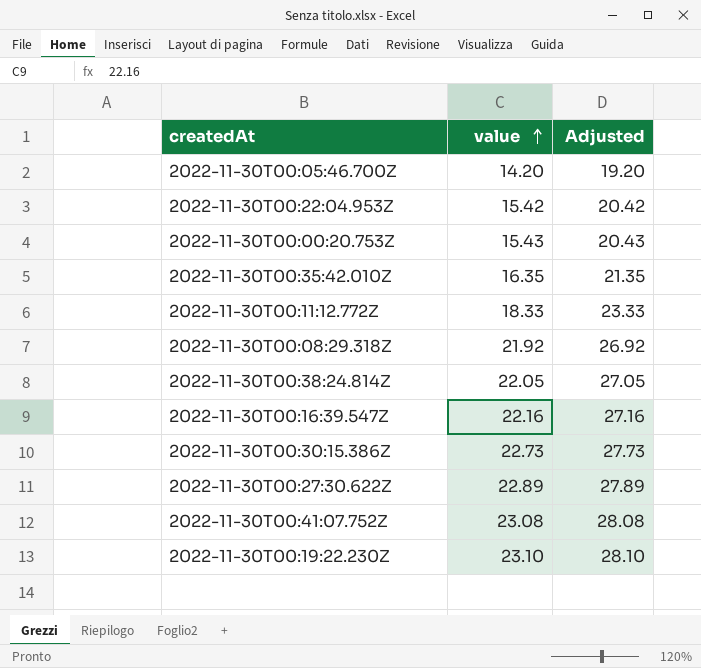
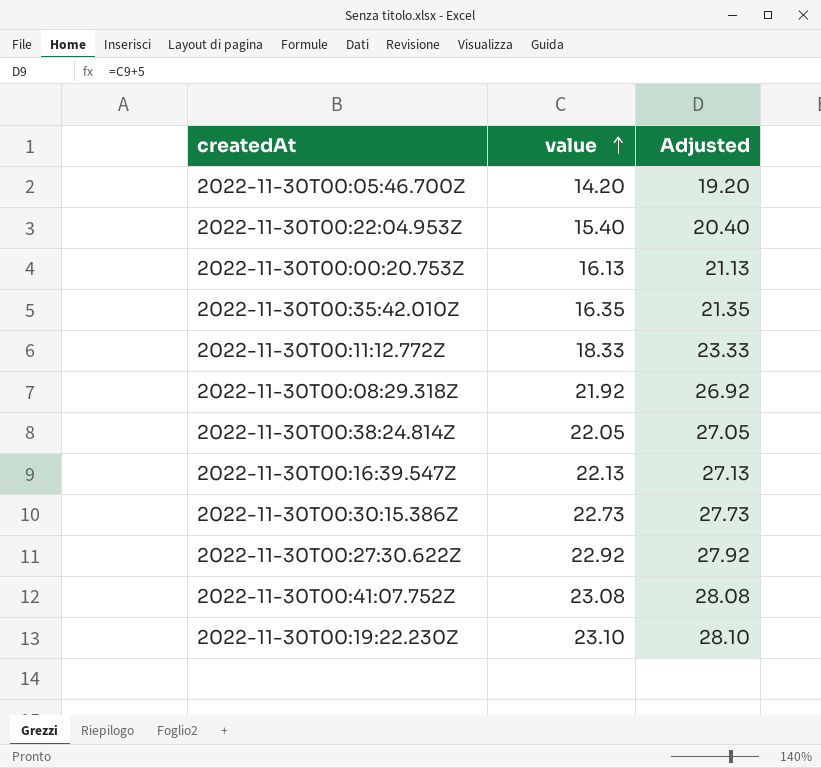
2022-11-30T00:22:04.953Z | value: 15.42 -> 15.40
2022-11-30T00:22:04.953Z | Adjusted: 20.42 -> 20.40
2022-11-30T00:00:20.753Z | value: 15.43 -> 16.13
2022-11-30T00:00:20.753Z | Adjusted: 20.43 -> 21.13
2022-11-30T00:16:39.547Z | value: 22.16 -> 22.13
2022-11-30T00:16:39.547Z | Adjusted: 27.16 -> 27.13
2022-11-30T00:27:30.622Z | value: 22.89 -> 22.92
2022-11-30T00:27:30.622Z | Adjusted: 27.89 -> 27.92

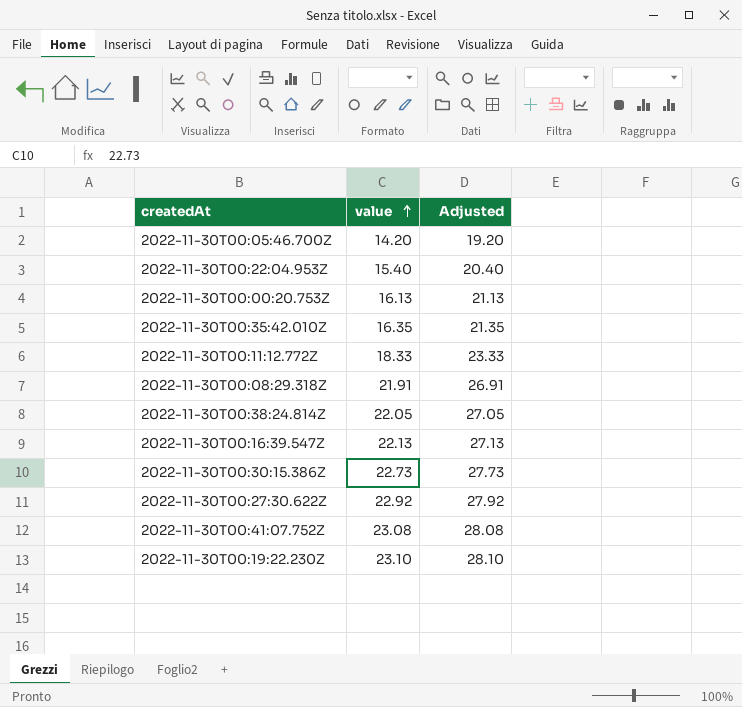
2022-11-30T00:08:29.318Z | value: 21.92 -> 21.91
2022-11-30T00:08:29.318Z | Adjusted: 26.92 -> 26.91

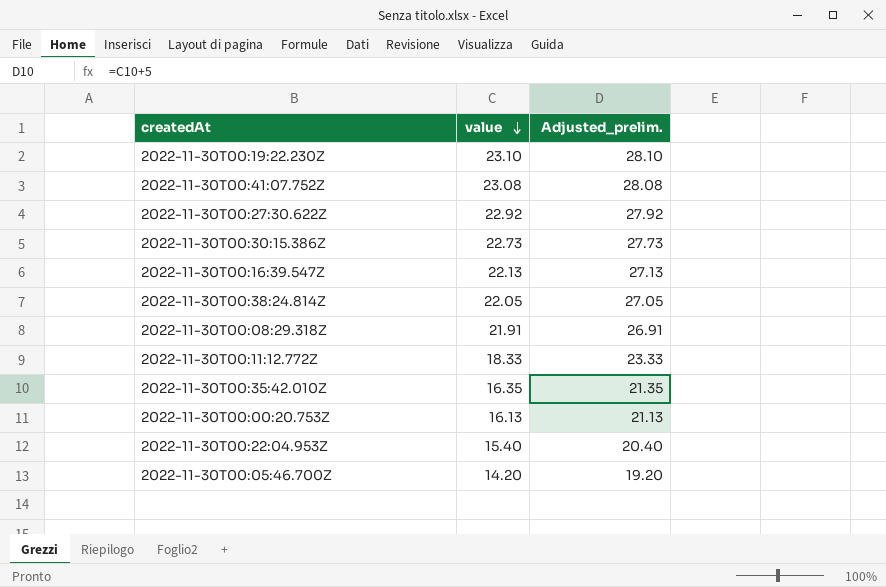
row order: value ascending -> value descending
column name: Adjusted -> Adjusted_prelim.

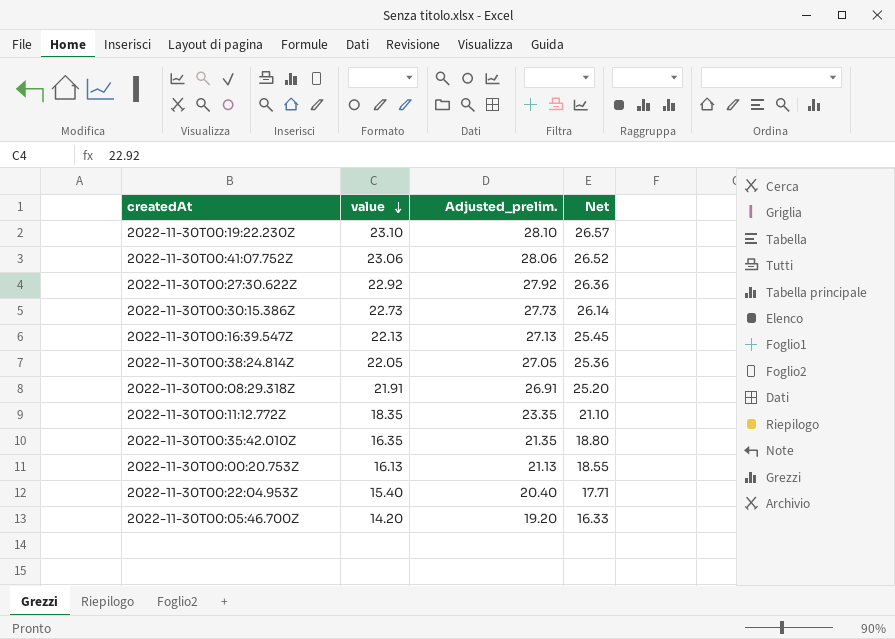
column Net | formula: none -> [value] * 1.15
2022-11-30T00:41:07.752Z | value: 23.08 -> 23.06
2022-11-30T00:41:07.752Z | Adjusted_prelim.: 28.08 -> 28.06
2022-11-30T00:11:12.772Z | value: 18.33 -> 18.35
2022-11-30T00:11:12.772Z | Adjusted_prelim.: 23.33 -> 23.35

